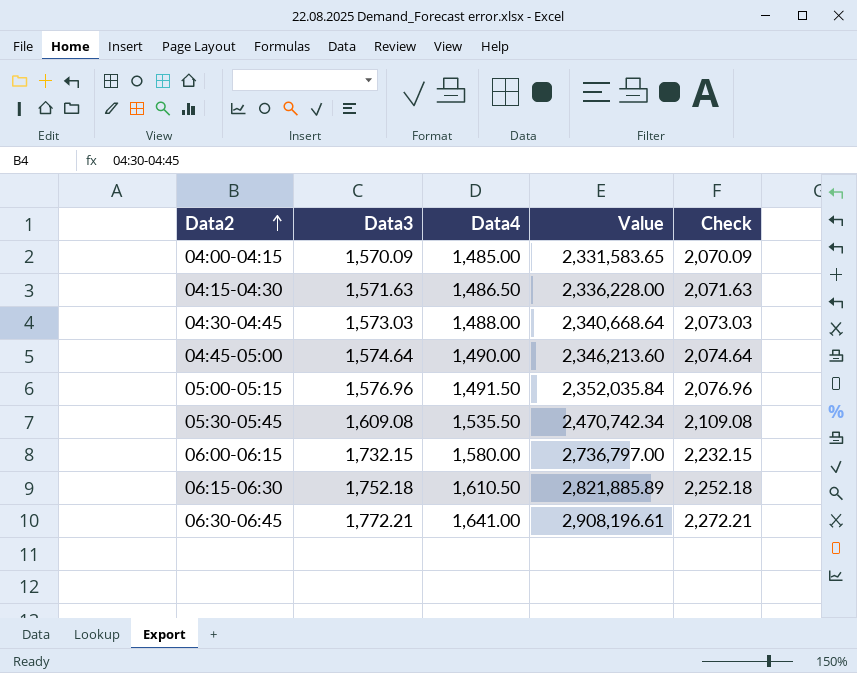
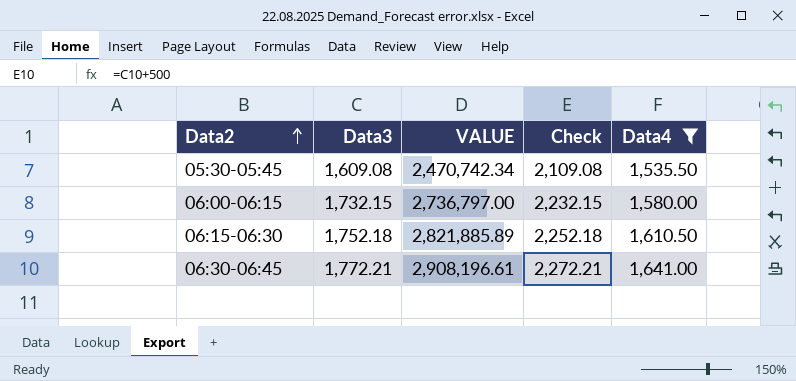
filter: none -> Data4 >= 1,535.50
column name: Value -> VALUE
column Data4 | position: 3 -> 5

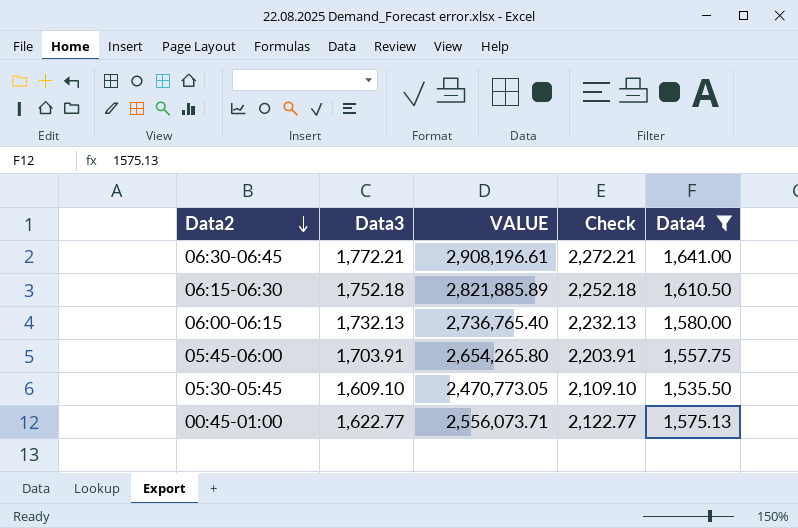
row order: Data2 ascending -> Data2 descending
06:00-06:15 | Data3: 1,732.15 -> 1,732.13
06:00-06:15 | VALUE: 2,736,797.00 -> 2,736,765.40
06:00-06:15 | Check: 2,232.15 -> 2,232.13
row 05:45-06:00: none -> 1,703.91 | 2,654,265.80 | 2,203.91 | 1,557.75
05:30-05:45 | Data3: 1,609.08 -> 1,609.10
05:30-05:45 | VALUE: 2,470,742.34 -> 2,470,773.05
05:30-05:45 | Check: 2,109.08 -> 2,109.10
row 00:45-01:00: none -> 1,622.77 | 2,556,073.71 | 2,122.77 | 1,575.13

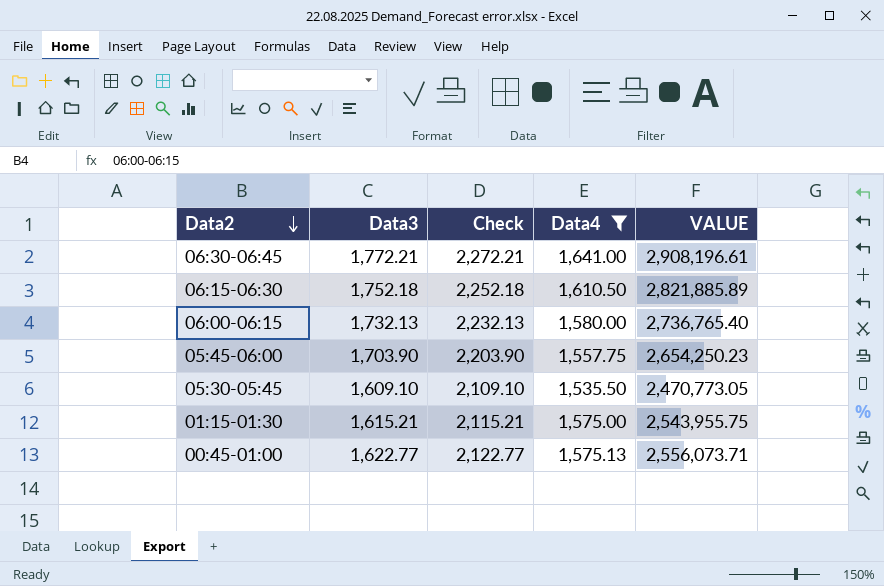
column VALUE | position: 3 -> 5
05:45-06:00 | Data3: 1,703.91 -> 1,703.90
05:45-06:00 | Check: 2,203.91 -> 2,203.90
05:45-06:00 | VALUE: 2,654,265.80 -> 2,654,250.23
row 01:15-01:30: none -> 1,615.21 | 2,115.21 | 1,575.00 | 2,543,955.75

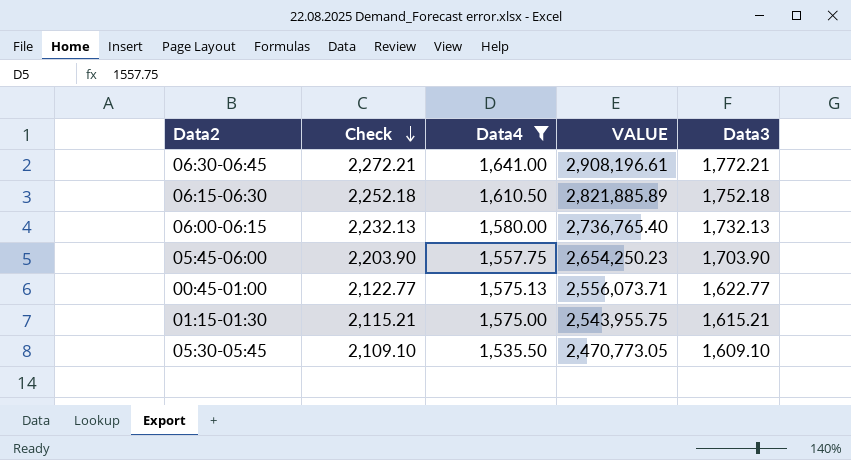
row order: Data2 descending -> Check descending
column Data3 | position: 2 -> 5

